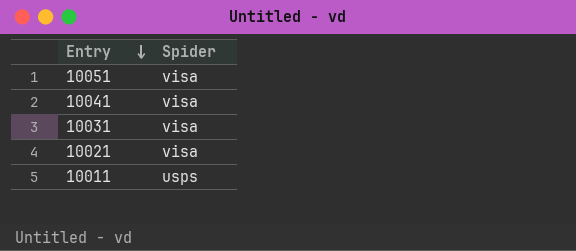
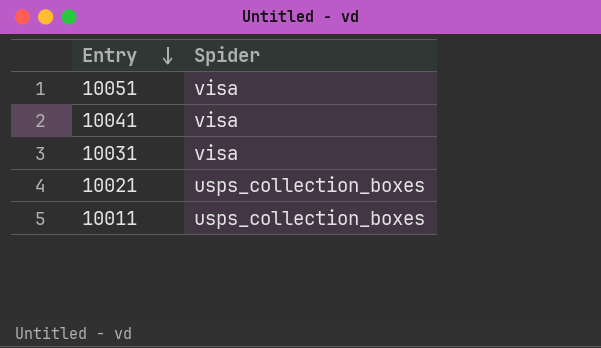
10021 | Spider: visa -> usps_collection_boxes
10011 | Spider: usps -> usps_collection_boxes

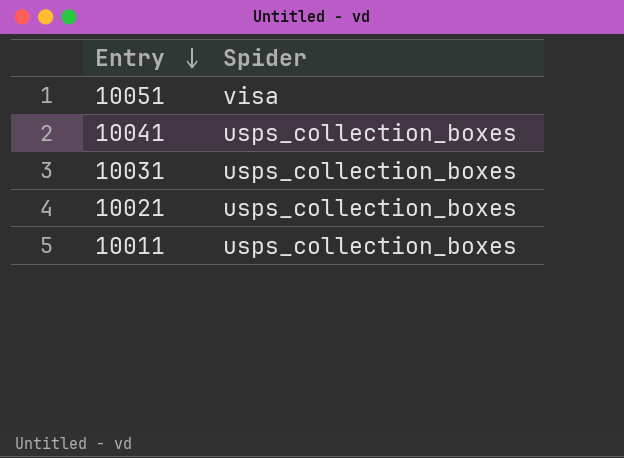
10041 | Spider: visa -> usps_collection_boxes
10031 | Spider: visa -> usps_collection_boxes

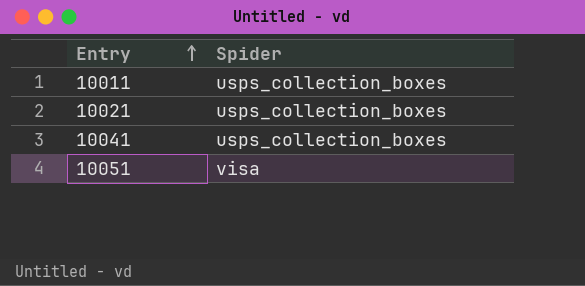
row order: Entry descending -> Entry ascending
row 10031: usps_collection_boxes -> none

